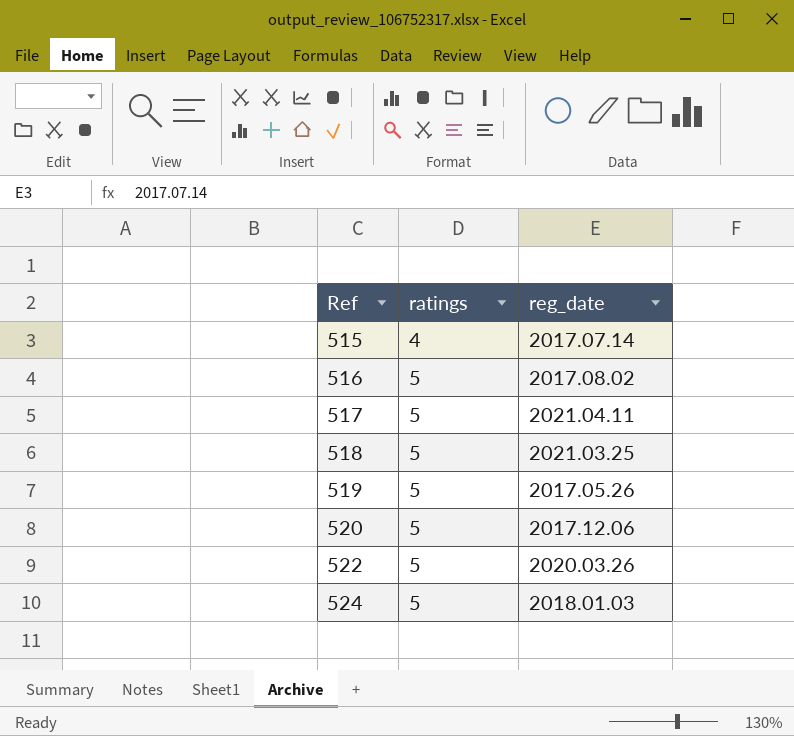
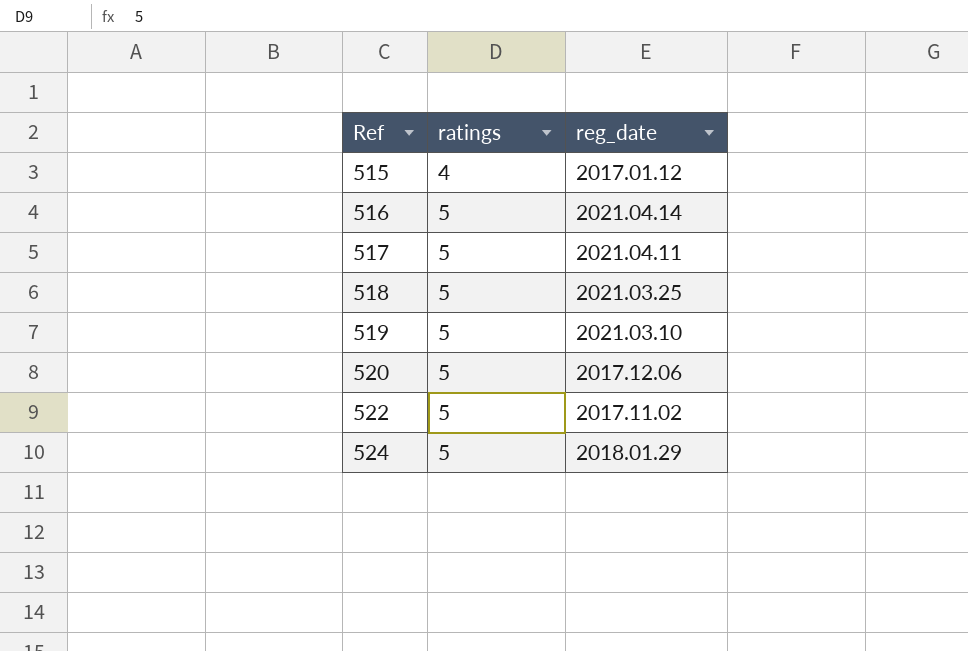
515 | reg_date: 2017.07.14 -> 2017.01.12
516 | reg_date: 2017.08.02 -> 2021.04.14
519 | reg_date: 2017.05.26 -> 2021.03.10
522 | reg_date: 2020.03.26 -> 2017.11.02
524 | reg_date: 2018.01.03 -> 2018.01.29

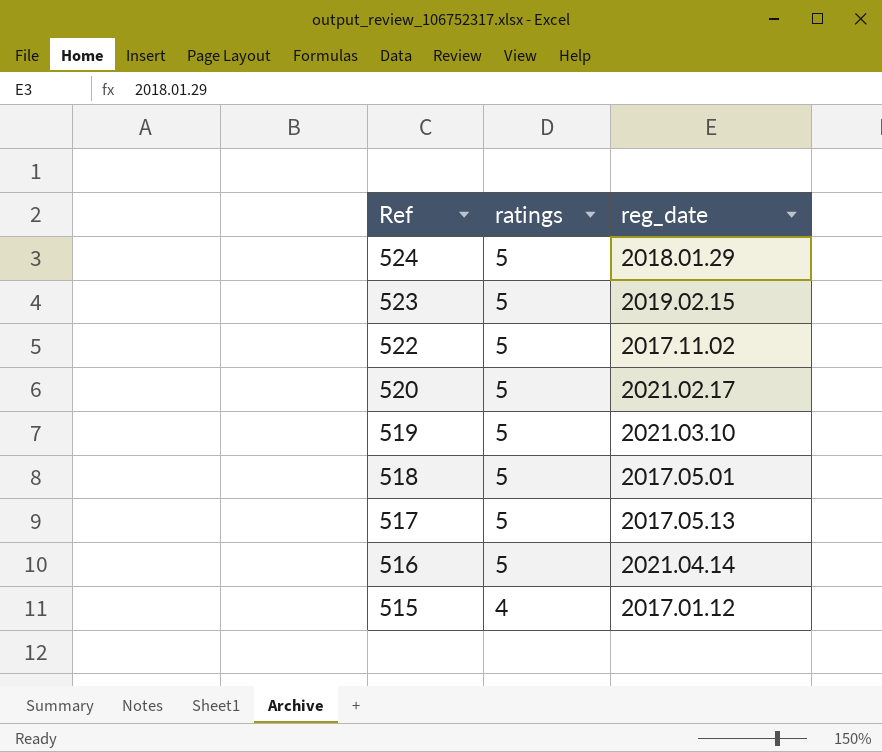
row order: Ref ascending -> Ref descending
row 523: none -> 5 | 2019.02.15
520 | reg_date: 2017.12.06 -> 2021.02.17
518 | reg_date: 2021.03.25 -> 2017.05.01
517 | reg_date: 2021.04.11 -> 2017.05.13

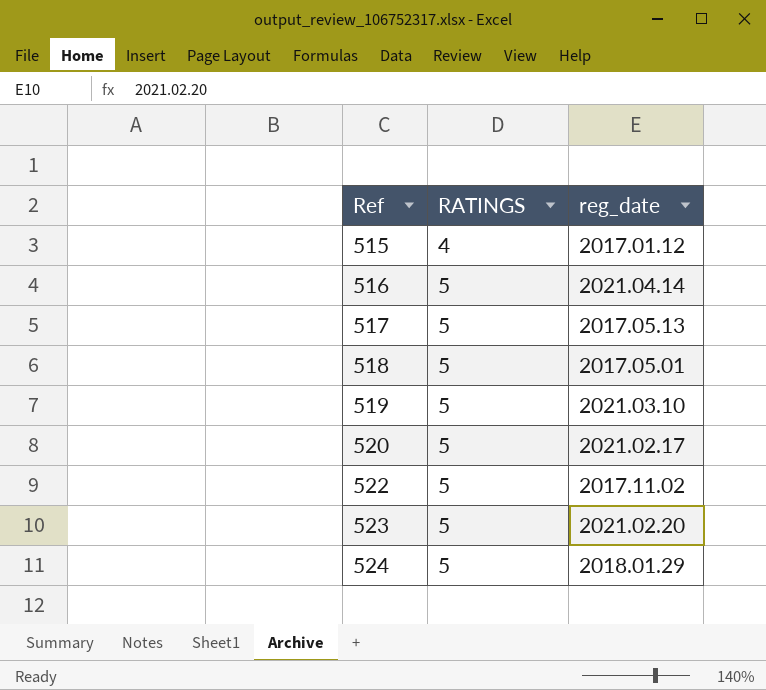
row order: Ref descending -> Ref ascending
column name: ratings -> RATINGS
523 | reg_date: 2019.02.15 -> 2021.02.20

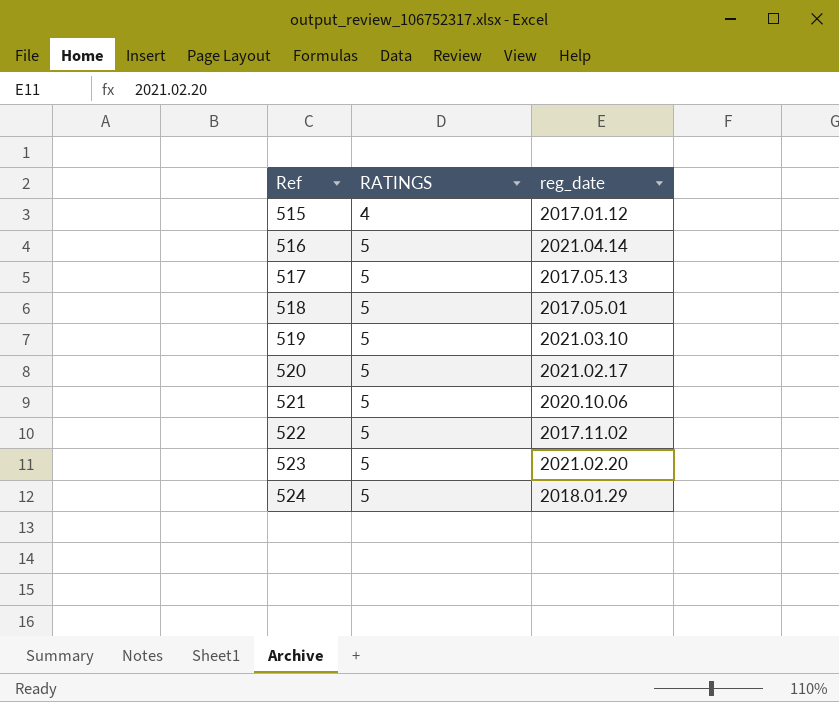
row 521: none -> 5 | 2020.10.06

